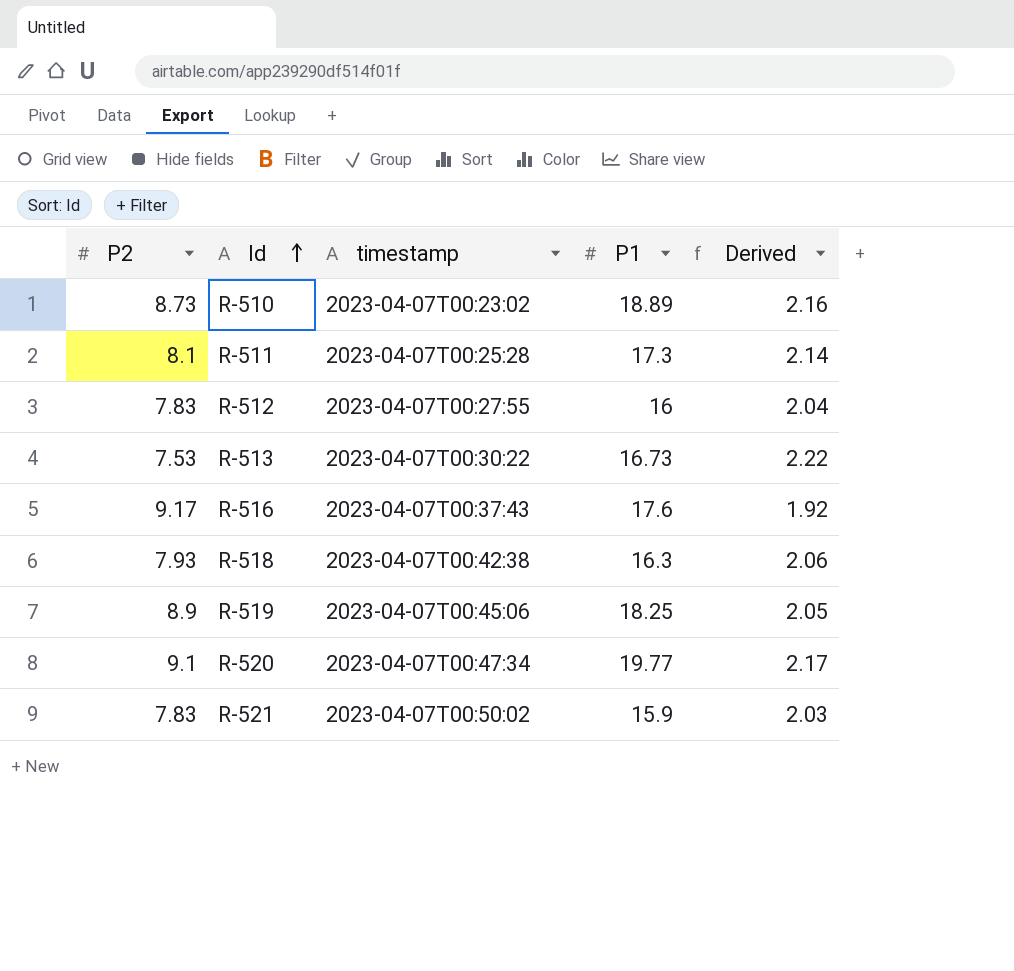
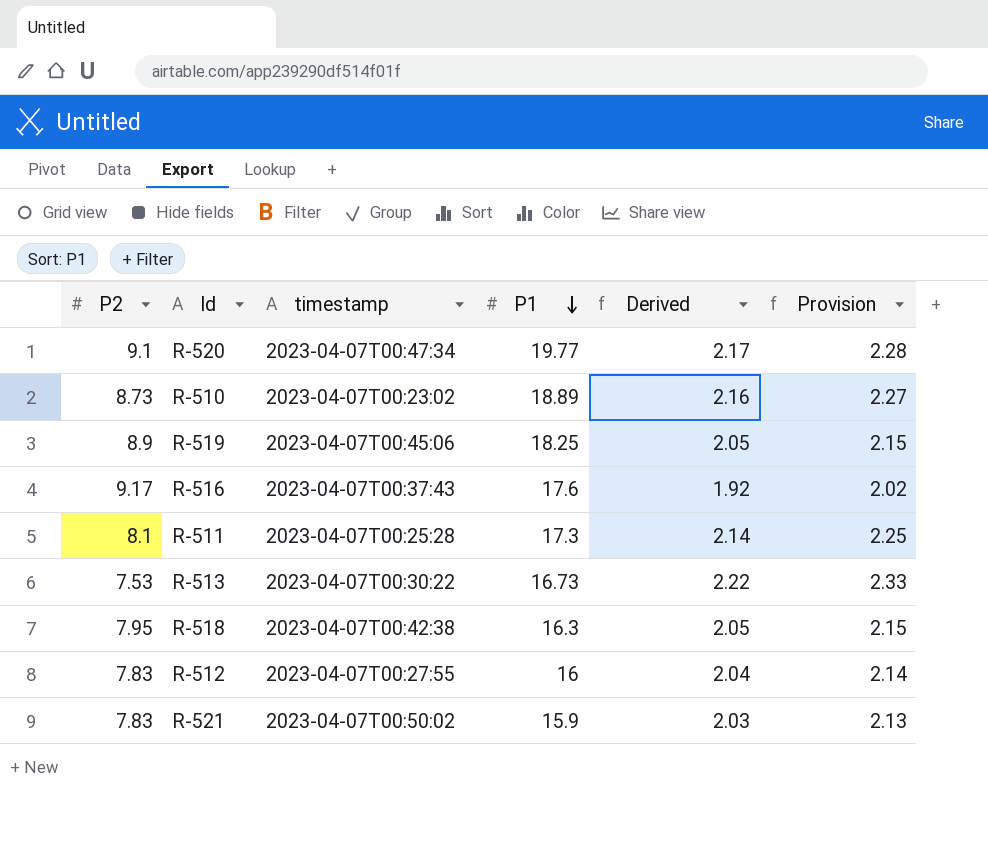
row order: Id ascending -> P1 descending
column Provision | formula: none -> [Derived] * 1.05
R-518 | P2: 7.93 -> 7.95
R-518 | Derived: 2.06 -> 2.05

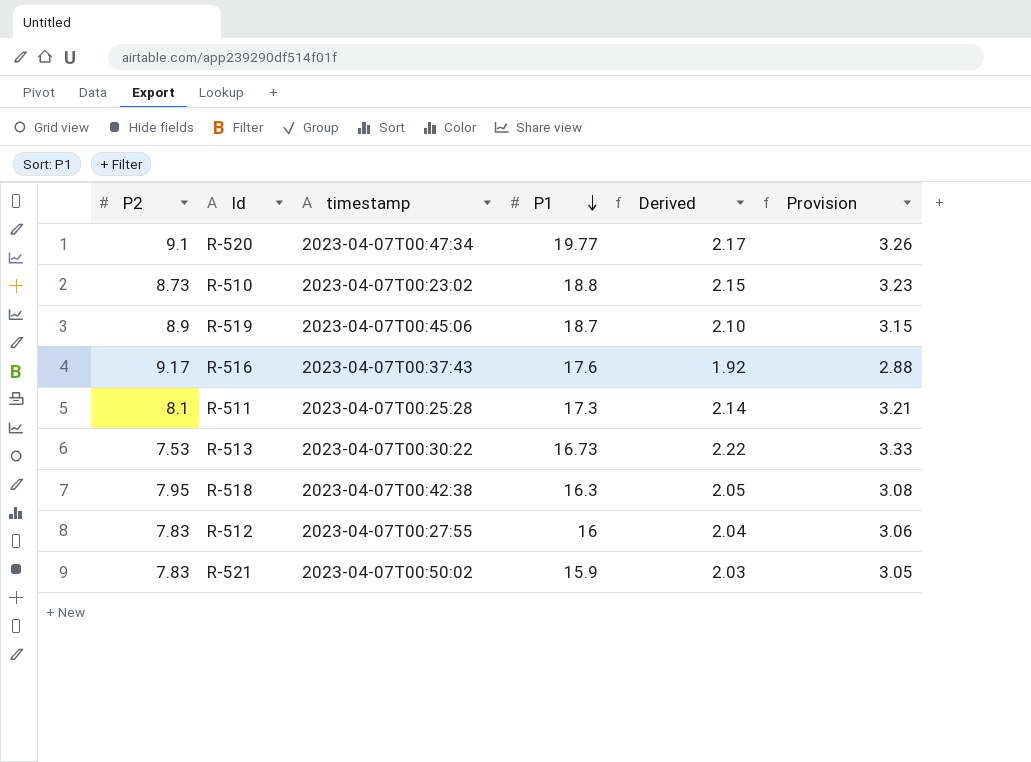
column Provision | formula: [Derived] * 1.05 -> [Derived] * 1.5
R-510 | P1: 18.89 -> 18.8
R-510 | Derived: 2.16 -> 2.15
R-519 | P1: 18.25 -> 18.7
R-519 | Derived: 2.05 -> 2.10

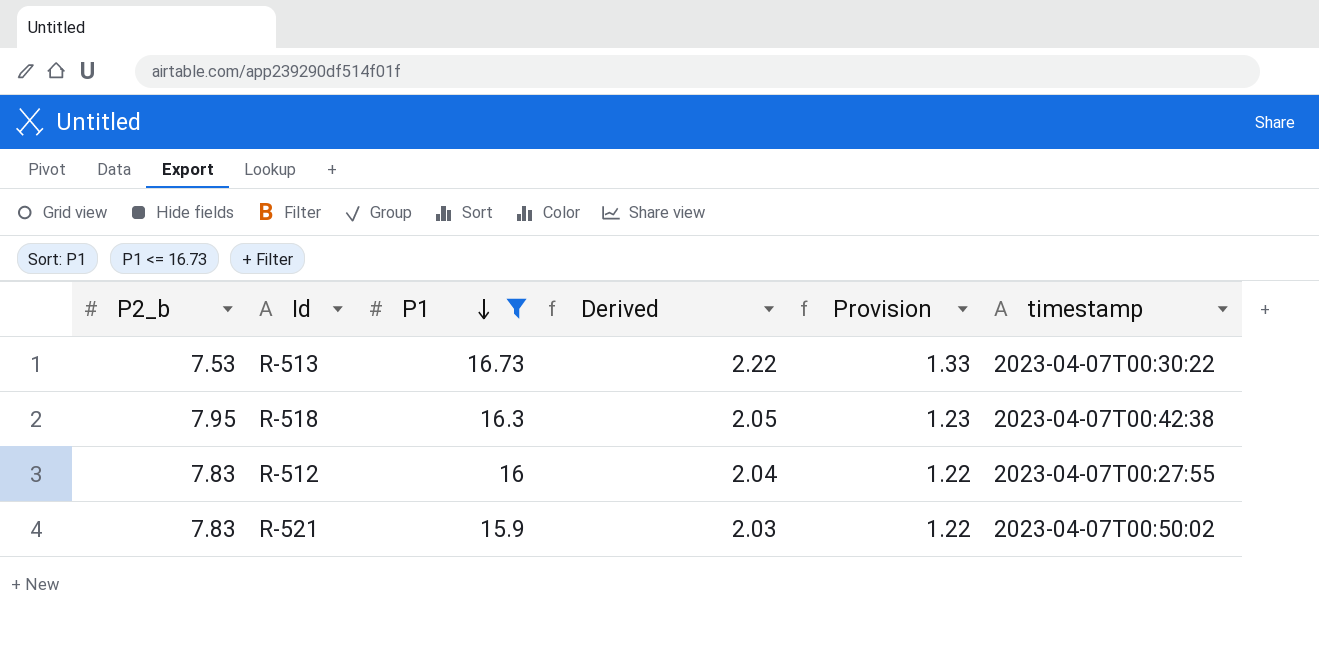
filter: none -> P1 <= 16.73
column name: P2 -> P2_b
column Provision | formula: [Derived] * 1.5 -> [Derived] * 0.6
column timestamp | position: 3 -> 6

